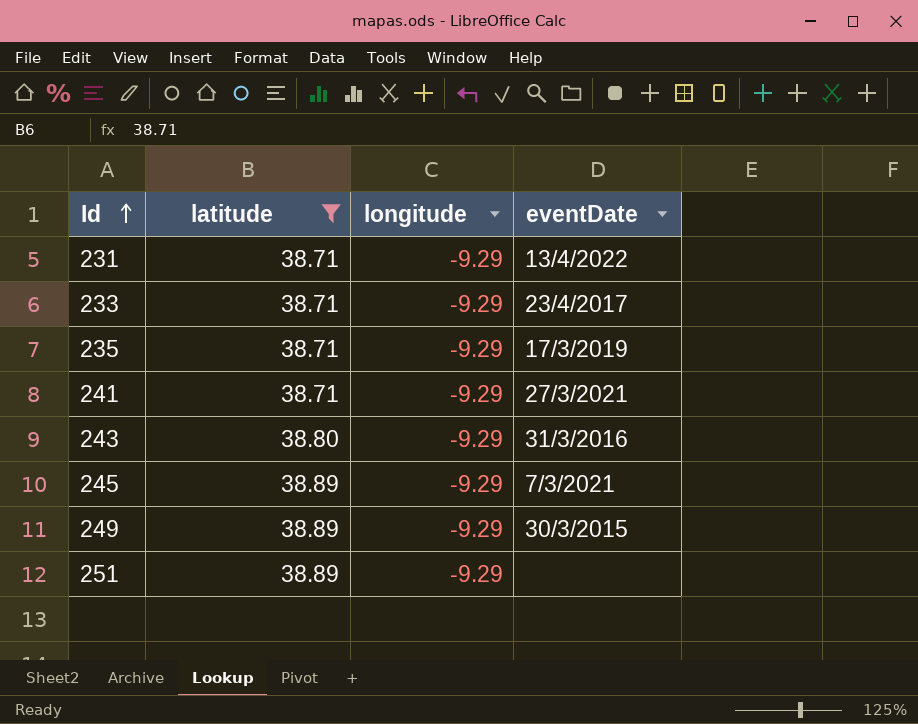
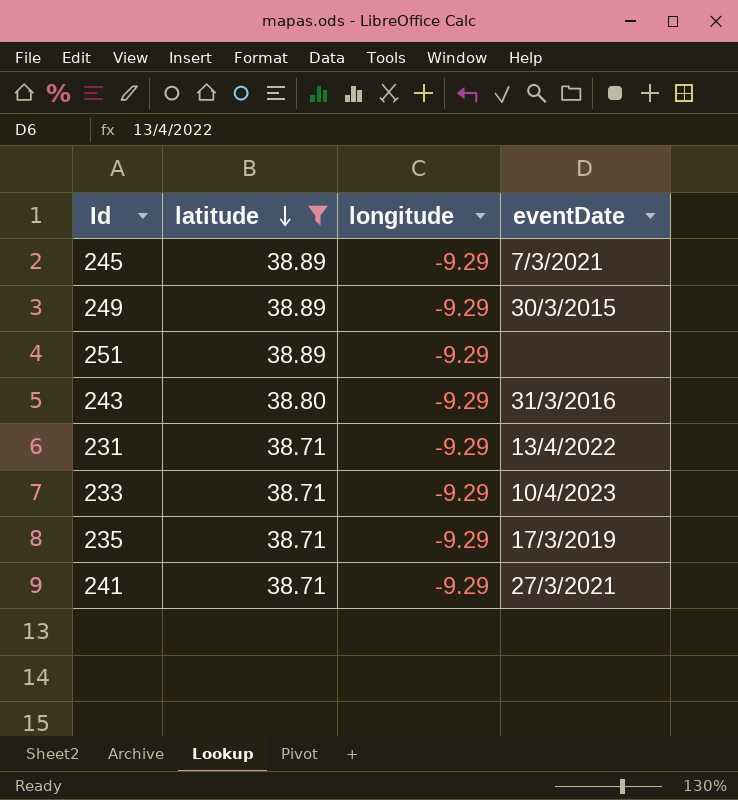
row order: Id ascending -> latitude descending
233 | eventDate: 23/4/2017 -> 10/4/2023

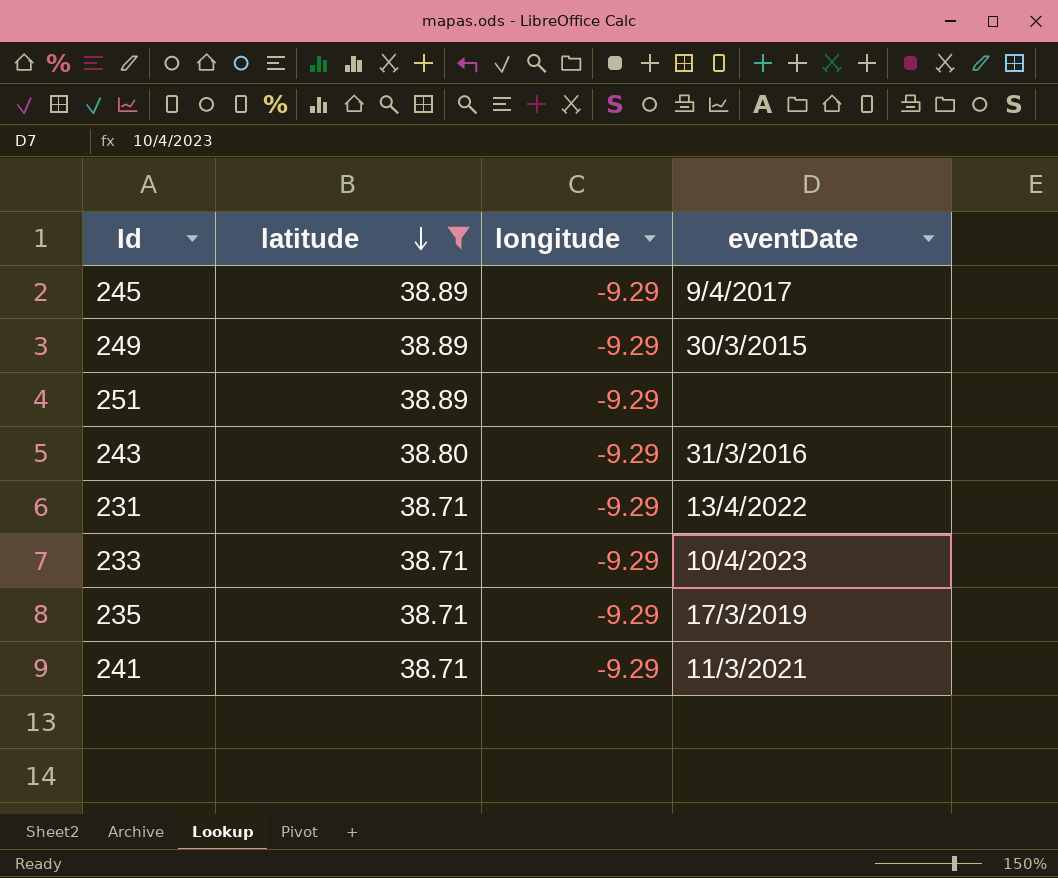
245 | eventDate: 7/3/2021 -> 9/4/2017
241 | eventDate: 27/3/2021 -> 11/3/2021

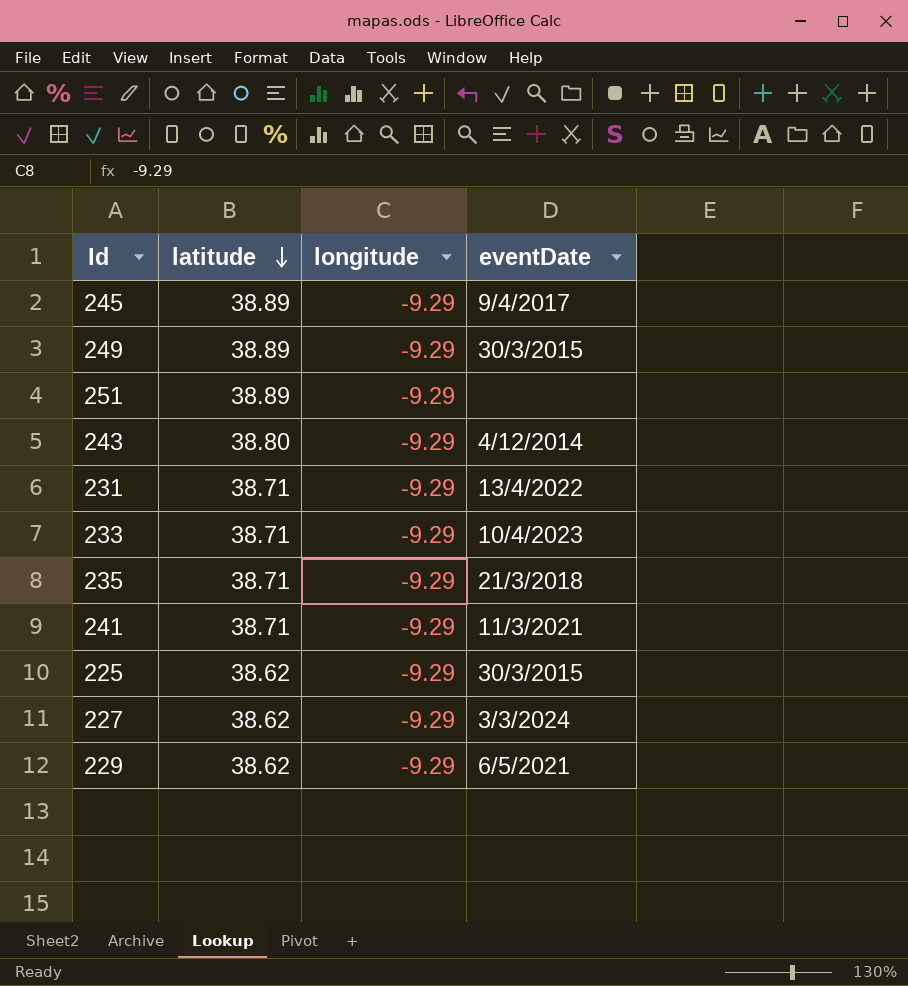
filter: latitude != 38.62 -> none
243 | eventDate: 31/3/2016 -> 4/12/2014
235 | eventDate: 17/3/2019 -> 21/3/2018

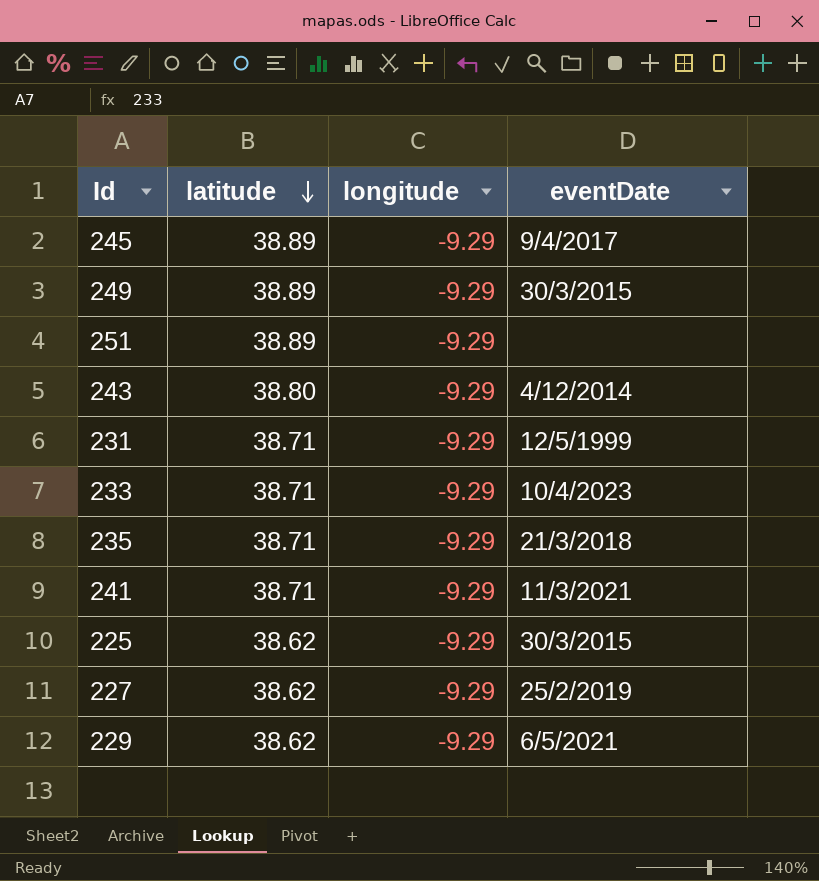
231 | eventDate: 13/4/2022 -> 12/5/1999
227 | eventDate: 3/3/2024 -> 25/2/2019

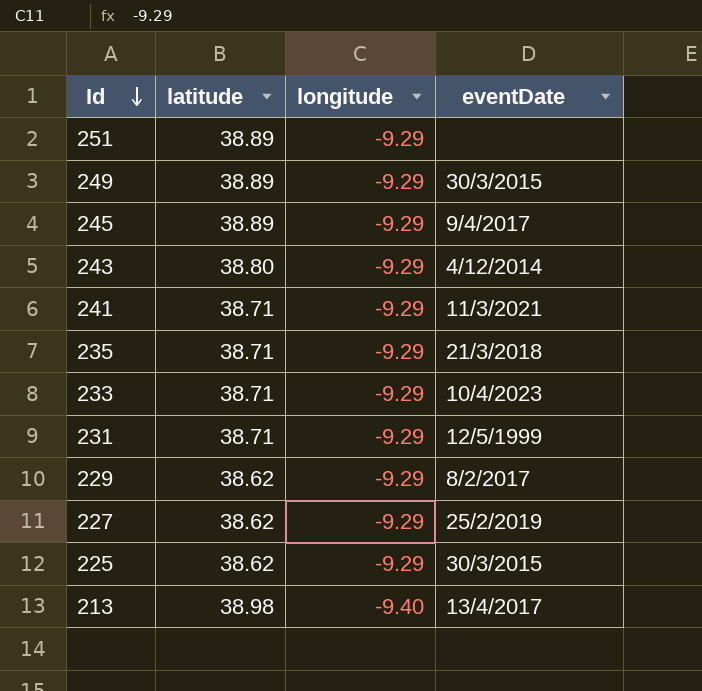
row order: latitude descending -> Id descending
229 | eventDate: 6/5/2021 -> 8/2/2017
row 213: none -> 38.98 | -9.40 | 13/4/2017

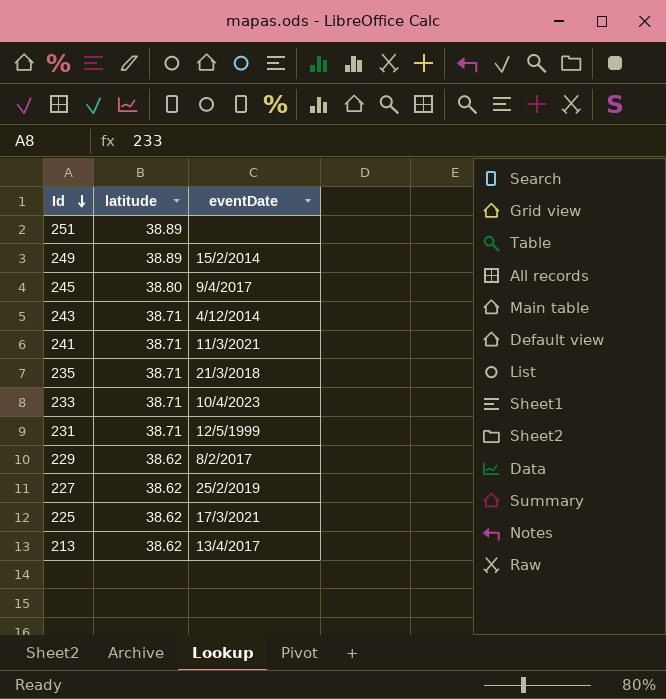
column longitude | position: 3 -> none
249 | eventDate: 30/3/2015 -> 15/2/2014
245 | latitude: 38.89 -> 38.80
243 | latitude: 38.80 -> 38.71
225 | eventDate: 30/3/2015 -> 17/3/2021
213 | latitude: 38.98 -> 38.62

